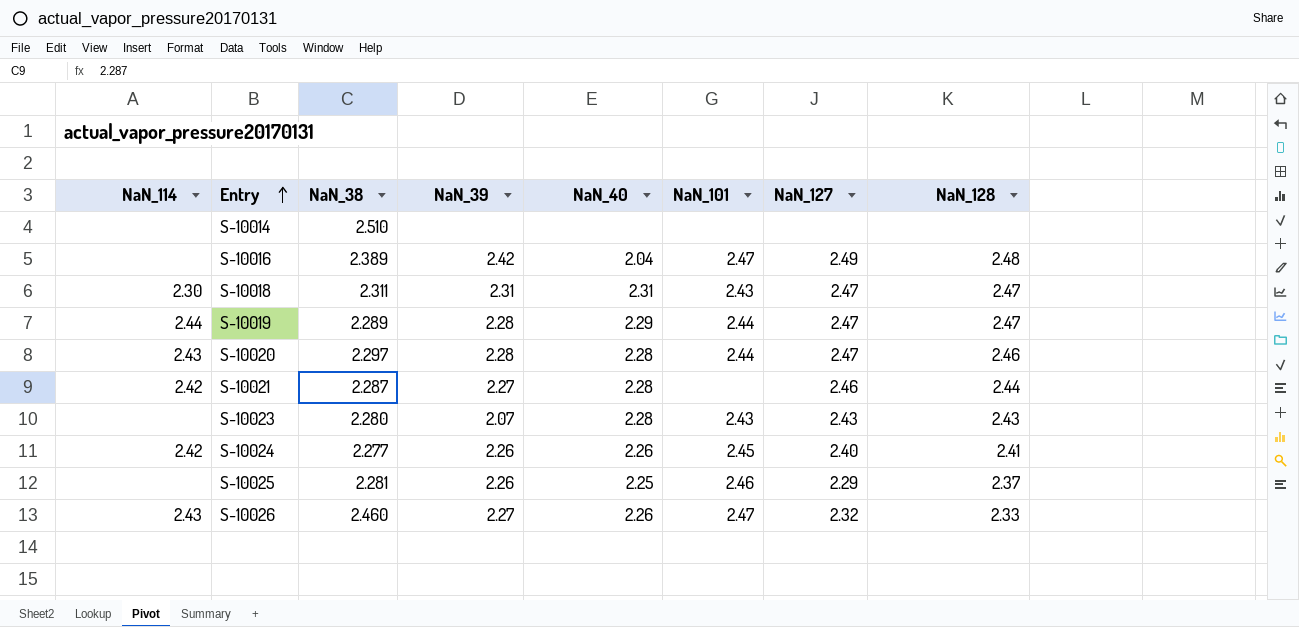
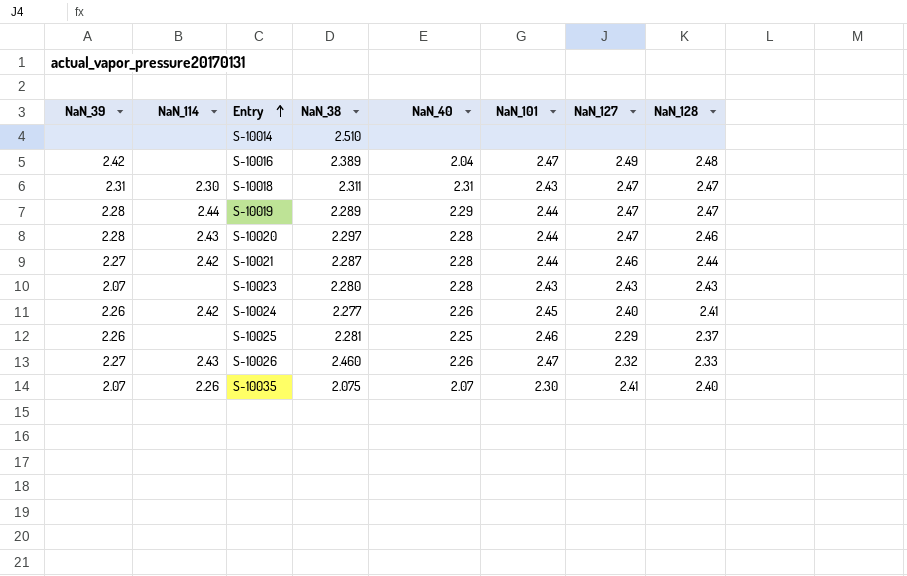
column NaN_39 | position: 4 -> 1
S-10021 | NaN_101: none -> 2.44
row S-10035: none -> 2.07 | 2.26 | 2.075 | 2.07 | 2.30 | 2.41 | 2.40

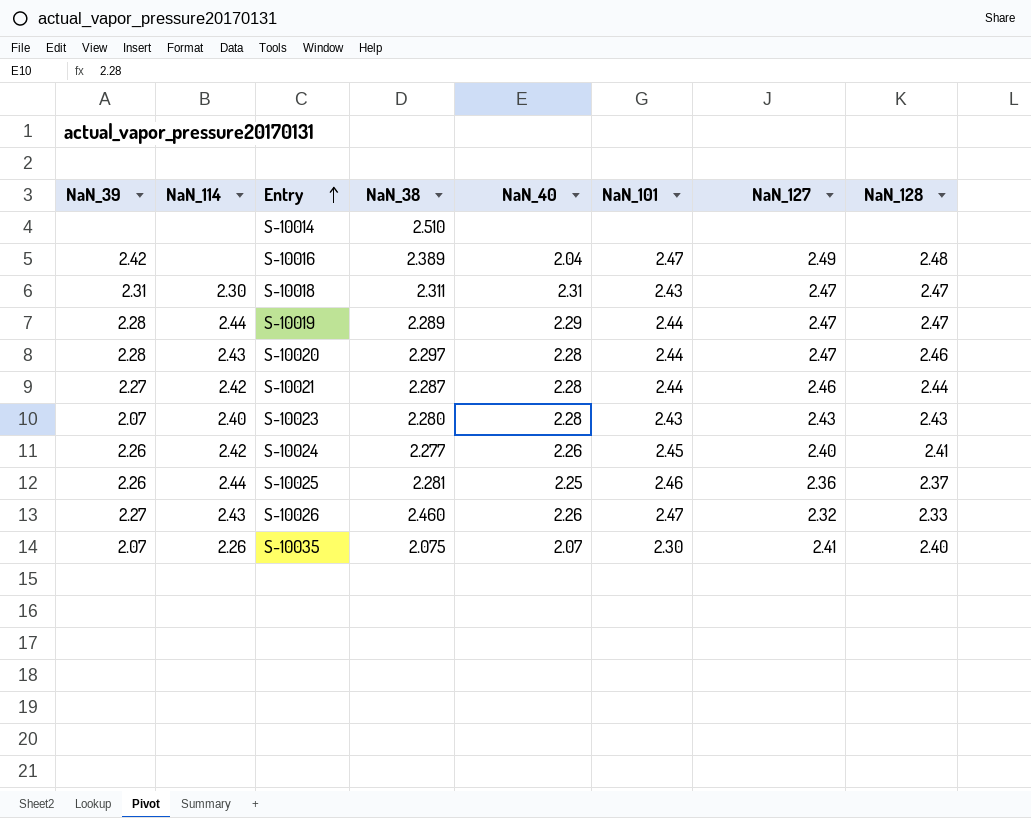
S-10023 | NaN_114: none -> 2.40
S-10025 | NaN_114: none -> 2.44
S-10025 | NaN_127: 2.29 -> 2.36

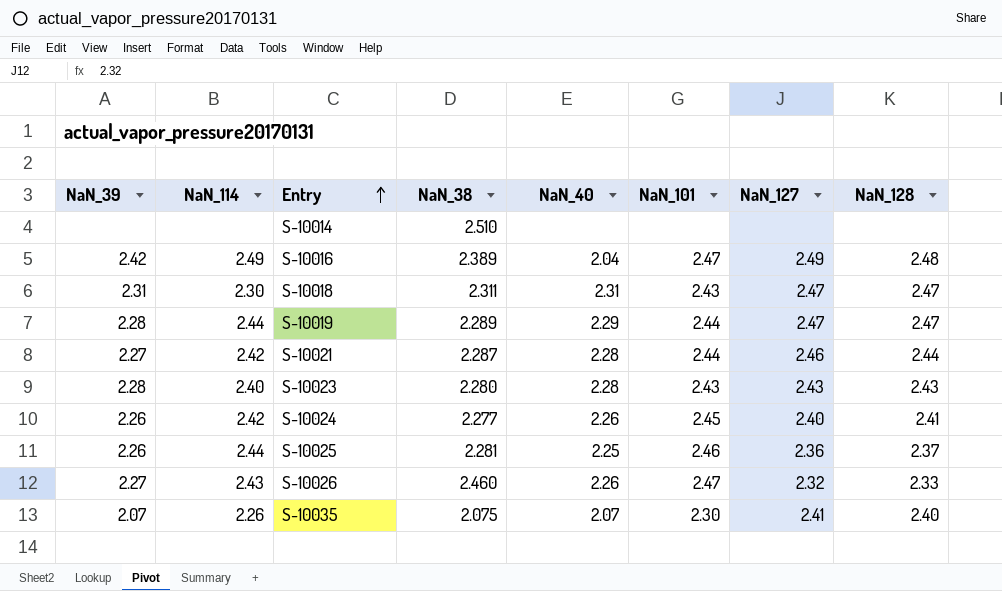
row S-10020: 2.28 | 2.43 | 2.297 | 2.28 | 2.44 | 2.47 | 2.46 -> none
S-10016 | NaN_114: none -> 2.49
S-10023 | NaN_39: 2.07 -> 2.28

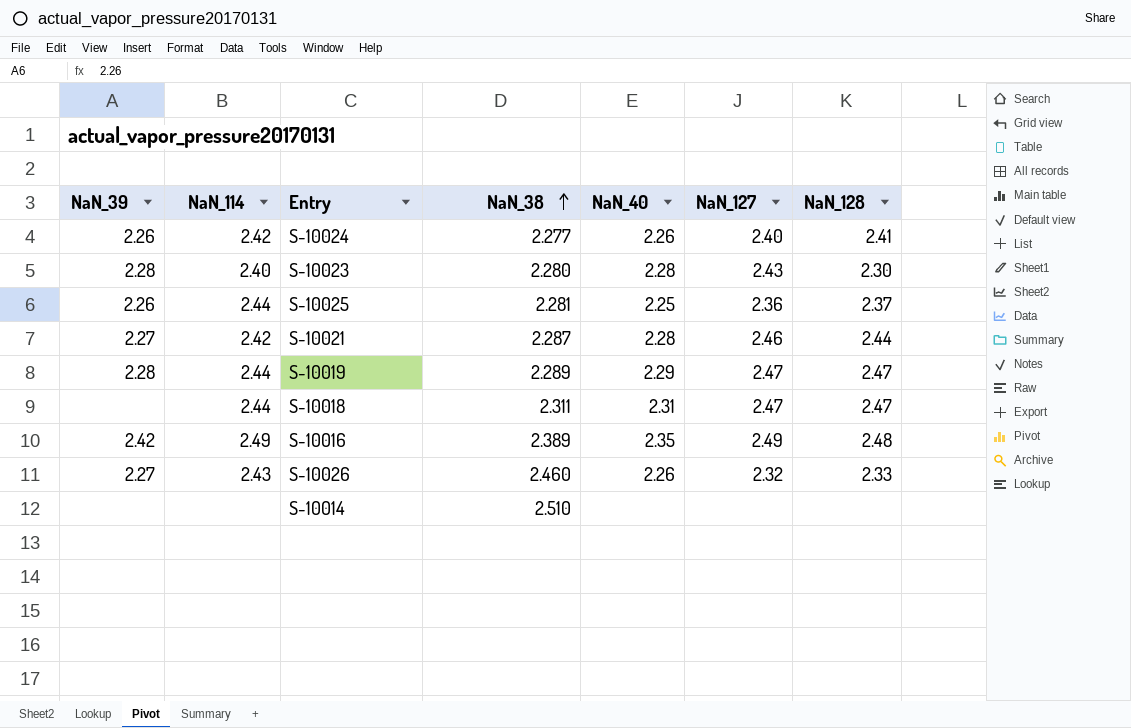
row order: Entry ascending -> NaN_38 ascending
column NaN_101 | position: 6 -> none
row S-10035: 2.07 | 2.26 | 2.075 | 2.07 | 2.30 | 2.41 | 2.40 -> none
S-10023 | NaN_128: 2.43 -> 2.30
S-10018 | NaN_39: 2.31 -> none
S-10018 | NaN_114: 2.30 -> 2.44
S-10016 | NaN_40: 2.04 -> 2.35

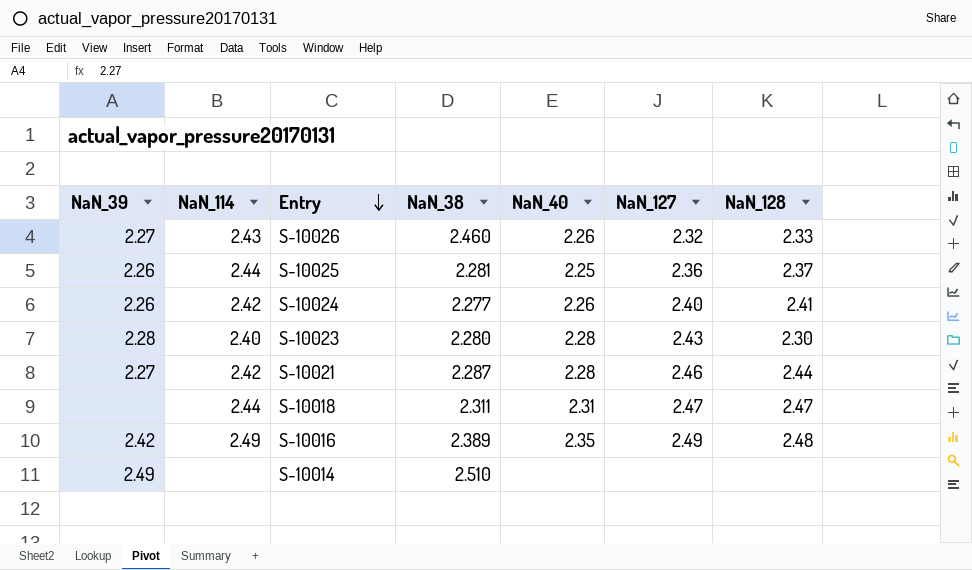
row order: NaN_38 ascending -> Entry descending
row S-10019: 2.28 | 2.44 | 2.289 | 2.29 | 2.47 | 2.47 -> none
S-10014 | NaN_39: none -> 2.49

